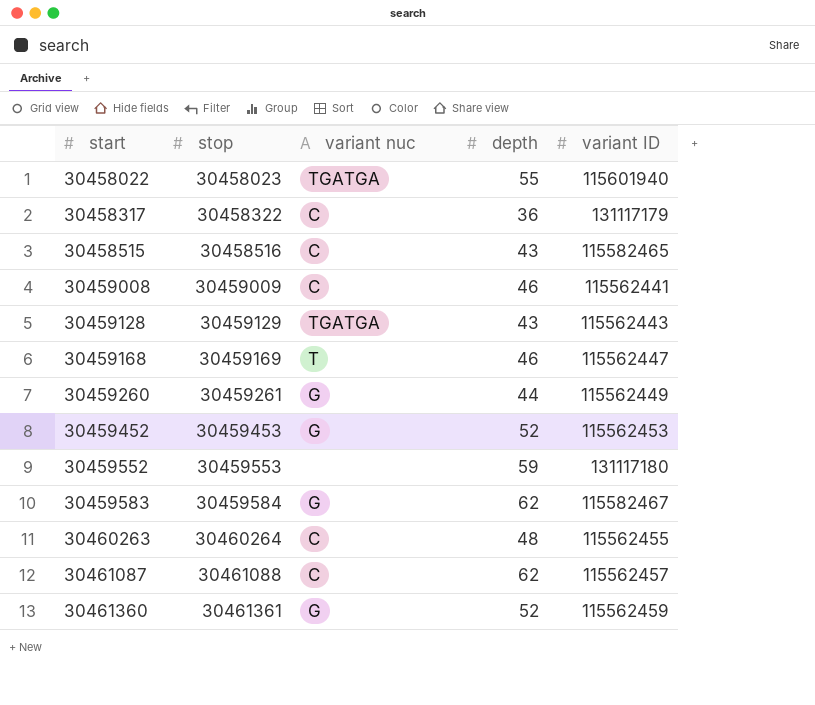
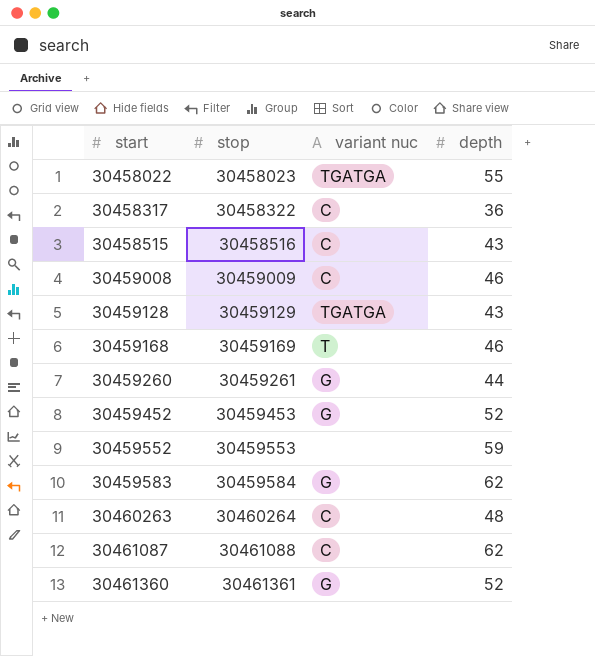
column variant ID | position: 5 -> none

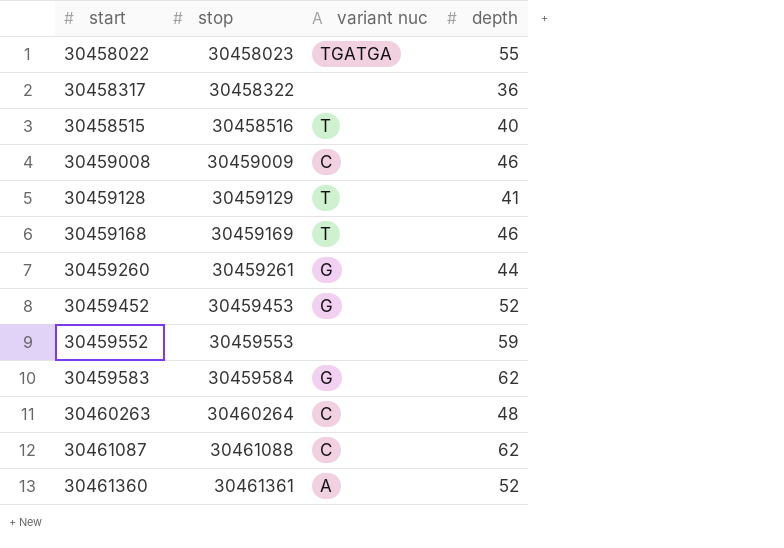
30458317 | variant nuc: C -> none
30458515 | variant nuc: C -> T
30458515 | depth: 43 -> 40
30459128 | variant nuc: TGATGA -> T
30459128 | depth: 43 -> 41
30461360 | variant nuc: G -> A

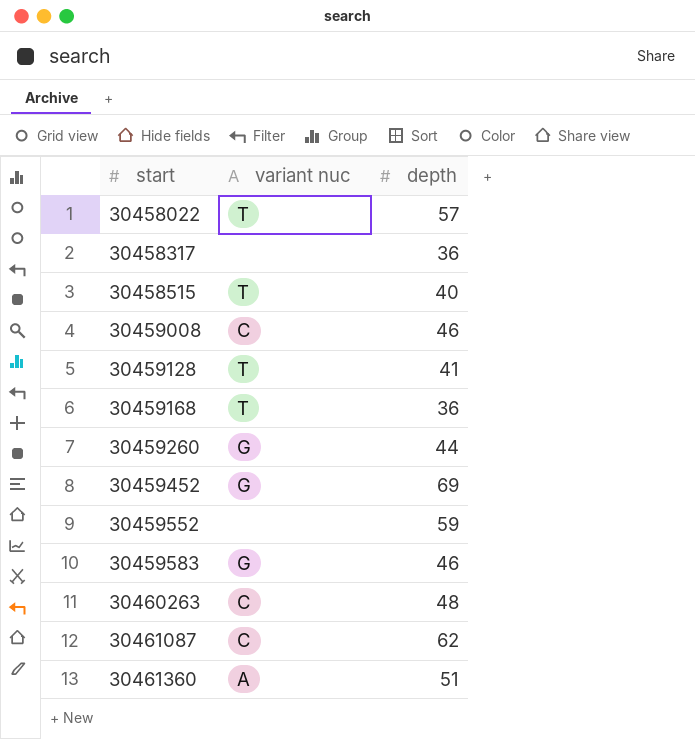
column stop | position: 2 -> none
30458022 | variant nuc: TGATGA -> T
30458022 | depth: 55 -> 57
30459168 | depth: 46 -> 36
30459452 | depth: 52 -> 69
30459583 | depth: 62 -> 46
30461360 | depth: 52 -> 51

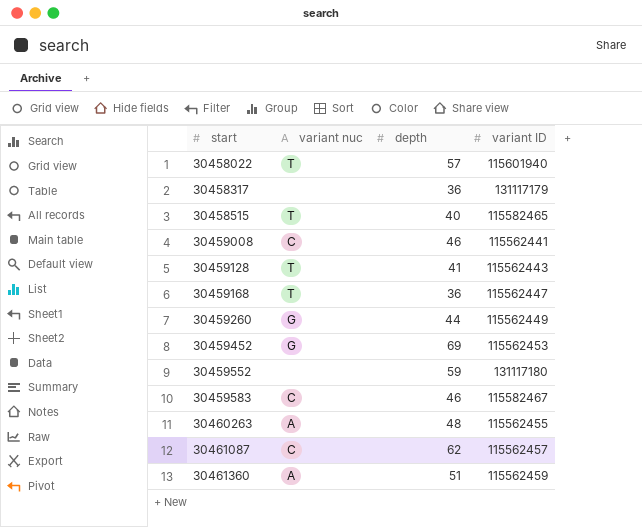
column variant ID | position: none -> 4
30459583 | variant nuc: G -> C
30460263 | variant nuc: C -> A

